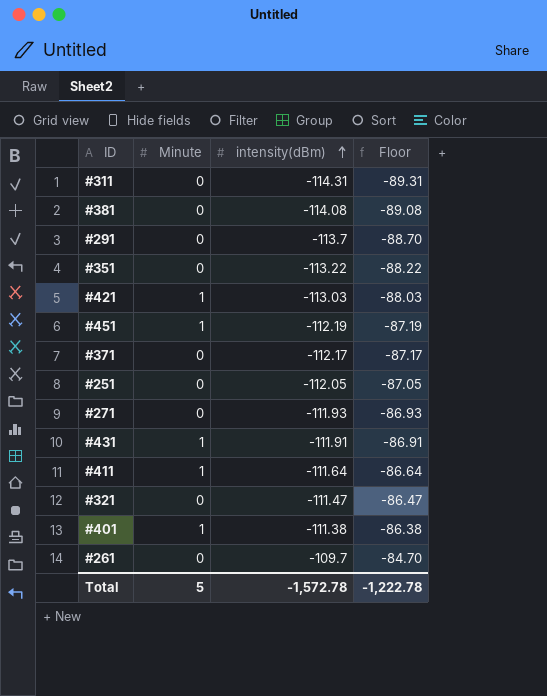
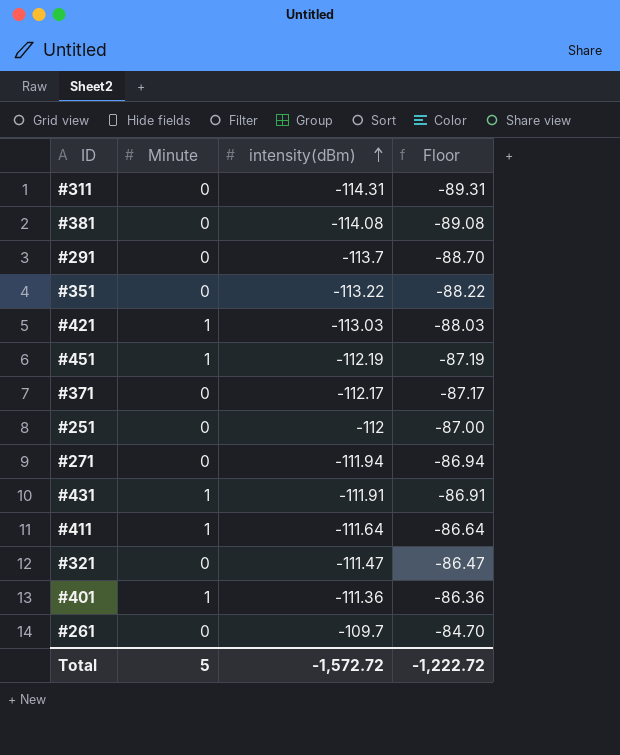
#251 | intensity(dBm): -112.05 -> -112
#251 | Floor: -87.05 -> -87.00
#271 | intensity(dBm): -111.93 -> -111.94
#271 | Floor: -86.93 -> -86.94
#401 | intensity(dBm): -111.38 -> -111.36
#401 | Floor: -86.38 -> -86.36
Total | intensity(dBm): -1,572.78 -> -1,572.72
Total | Floor: -1,222.78 -> -1,222.72

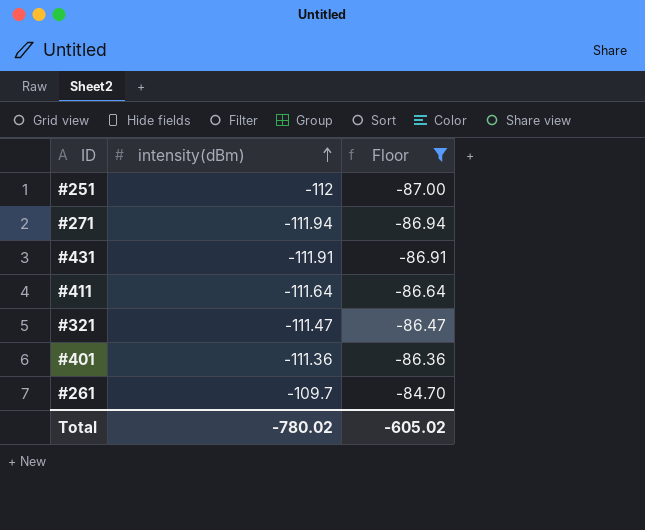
filter: none -> Floor >= -87.00
column Minute | position: 2 -> none
Total | intensity(dBm): -1,572.72 -> -780.02
Total | Floor: -1,222.72 -> -605.02

